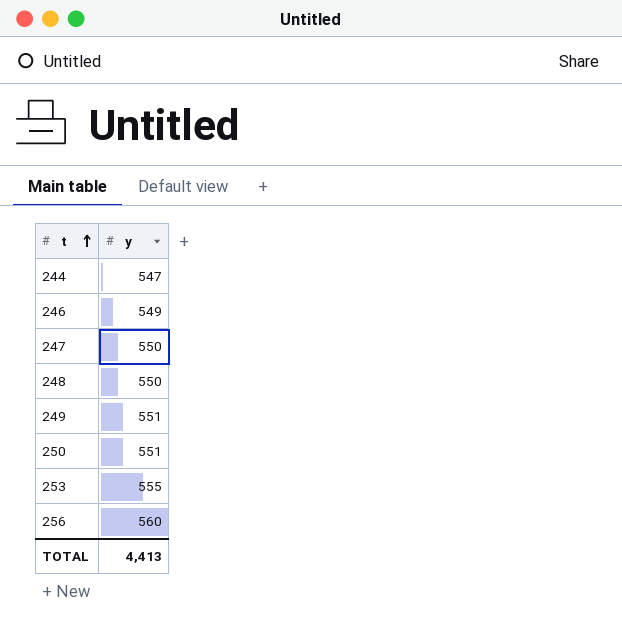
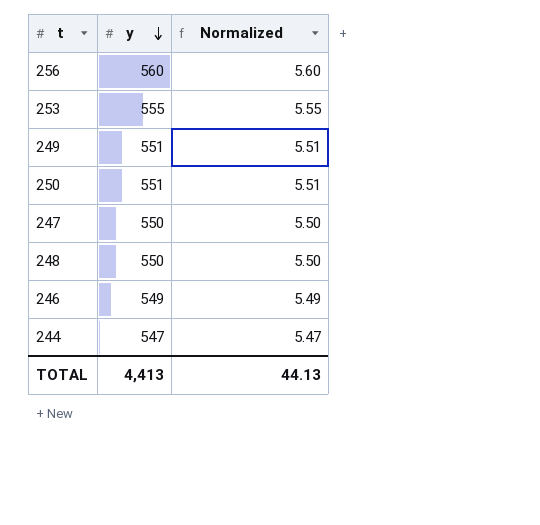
row order: t ascending -> y descending
column Normalized | formula: none -> [y] * 0.01

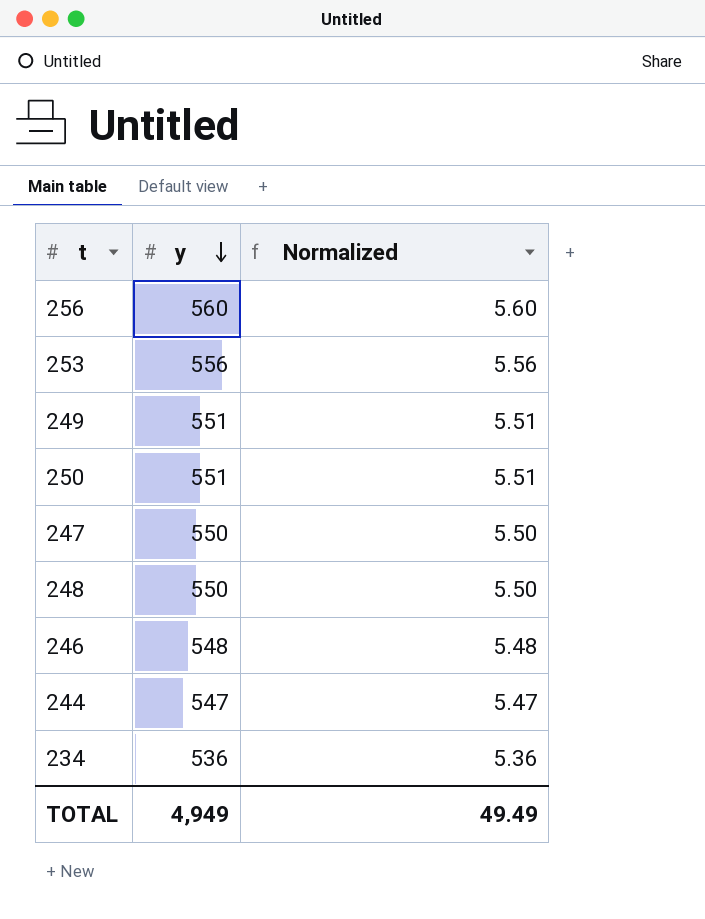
253 | y: 555 -> 556
253 | Normalized: 5.55 -> 5.56
246 | y: 549 -> 548
246 | Normalized: 5.49 -> 5.48
row 234: none -> 536 | 5.36
TOTAL | y: 4,413 -> 4,949
TOTAL | Normalized: 44.13 -> 49.49

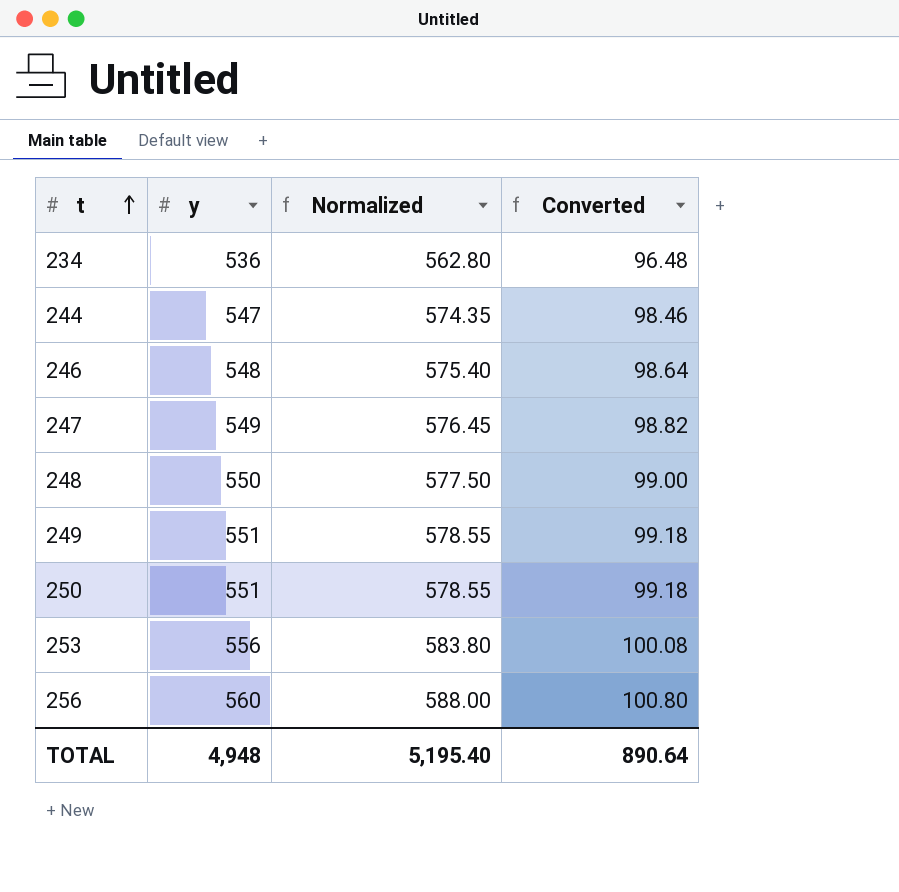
row order: y descending -> t ascending
column Normalized | formula: [y] * 0.01 -> [y] * 1.05
column Converted | formula: none -> [y] * 0.18
247 | y: 550 -> 549
TOTAL | y: 4,949 -> 4,948
TOTAL | Normalized: 49.49 -> 5,195.40

